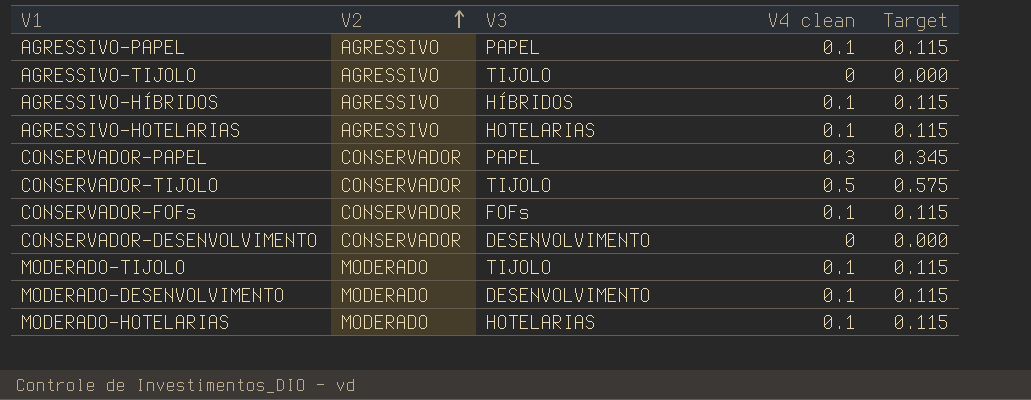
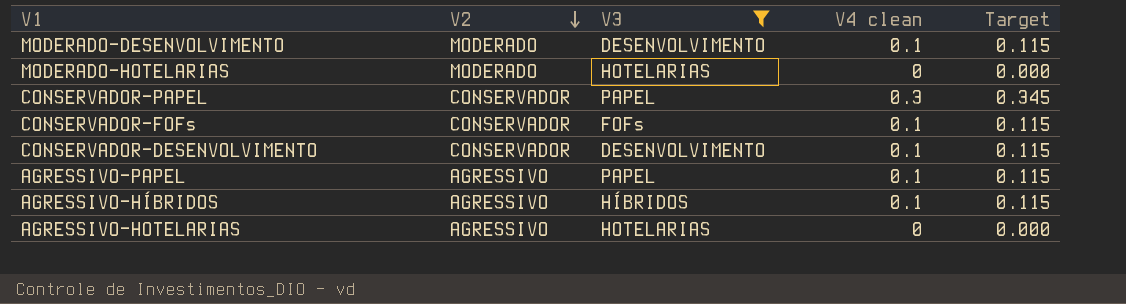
filter: none -> V3 != TIJOLO
row order: V2 ascending -> V2 descending
MODERADO-HOTELARIAS | V4 clean: 0.1 -> 0
MODERADO-HOTELARIAS | Target: 0.115 -> 0.000
CONSERVADOR-DESENVOLVIMENTO | V4 clean: 0 -> 0.1
CONSERVADOR-DESENVOLVIMENTO | Target: 0.000 -> 0.115
AGRESSIVO-HOTELARIAS | V4 clean: 0.1 -> 0
AGRESSIVO-HOTELARIAS | Target: 0.115 -> 0.000

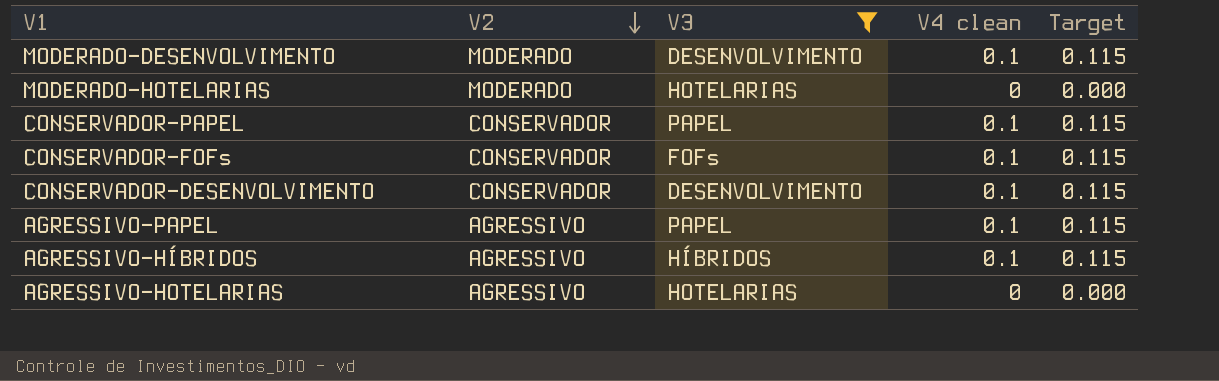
CONSERVADOR-PAPEL | V4 clean: 0.3 -> 0.1
CONSERVADOR-PAPEL | Target: 0.345 -> 0.115

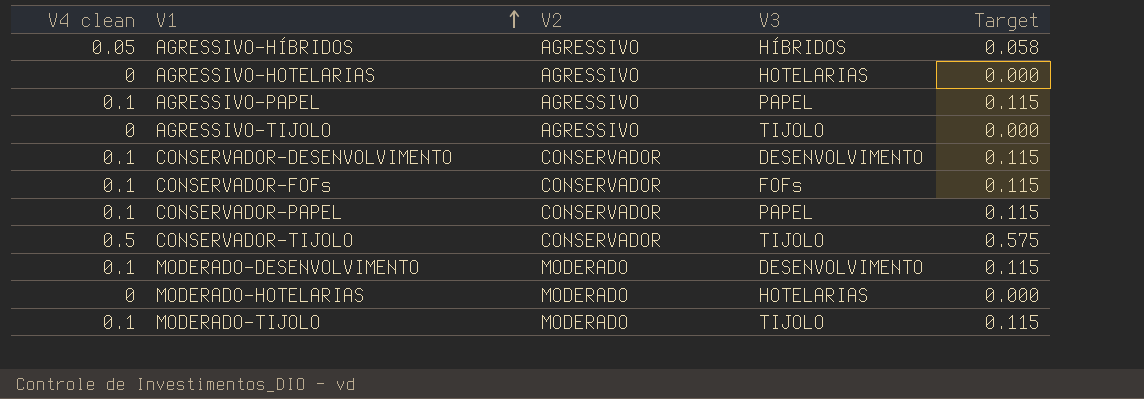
filter: V3 != TIJOLO -> none
row order: V2 descending -> V1 ascending
column V4 clean | position: 4 -> 1
AGRESSIVO-HÍBRIDOS | V4 clean: 0.1 -> 0.05
AGRESSIVO-HÍBRIDOS | Target: 0.115 -> 0.058

